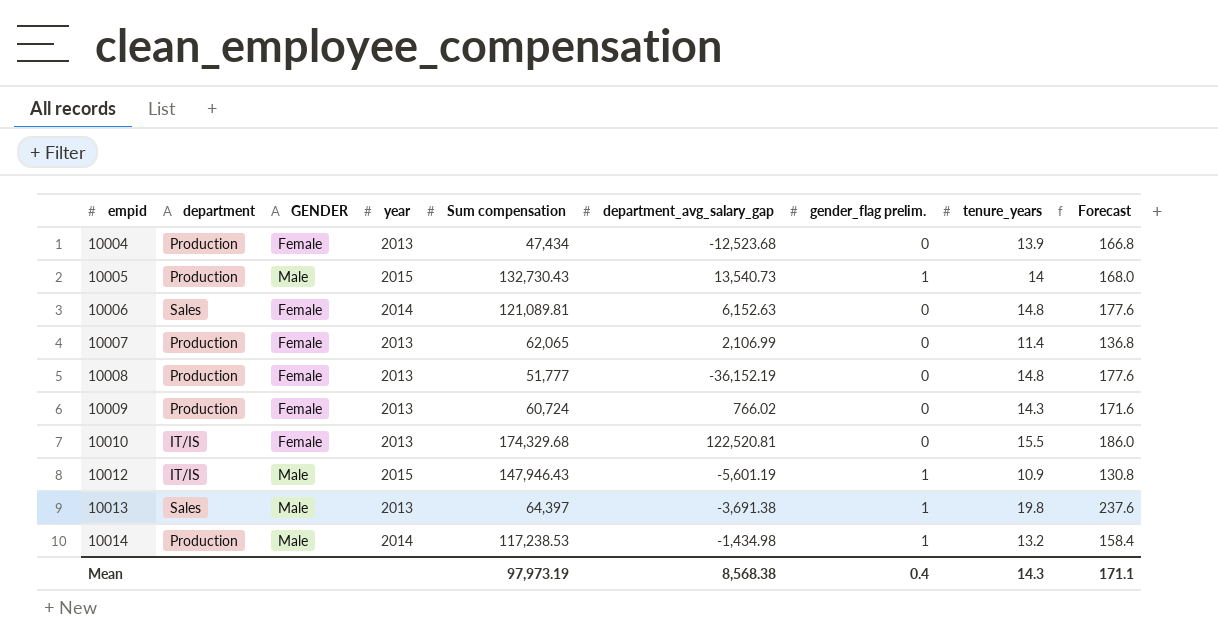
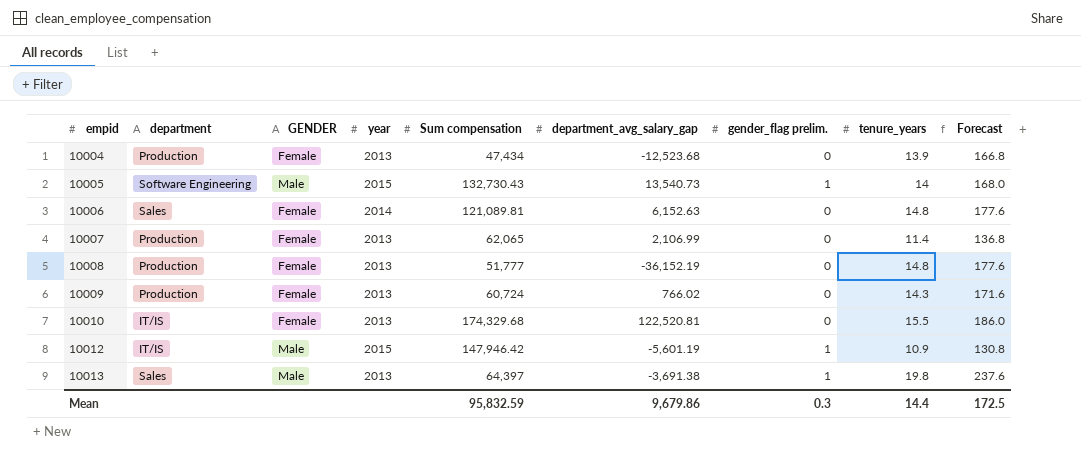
row 10014: Production | Male | 2014 | 117,238.53 | -1,434.98 | 1 | 13.2 | 158.4 -> none
10005 | department: Production -> Software Engineering
10012 | Sum compensation: 147,946.43 -> 147,946.42
Mean | Sum compensation: 97,973.19 -> 95,832.59
Mean | department_avg_salary_gap: 8,568.38 -> 9,679.86
Mean | gender_flag prelim.: 0.4 -> 0.3
Mean | tenure_years: 14.3 -> 14.4
Mean | Forecast: 171.1 -> 172.5

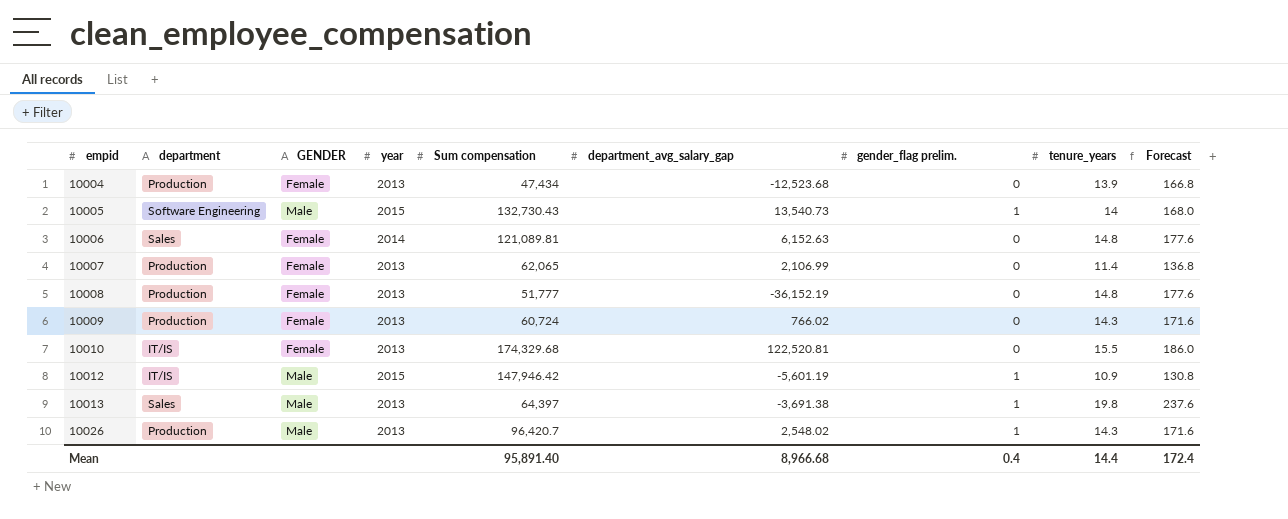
row 10026: none -> Production | Male | 2013 | 96,420.7 | 2,548.02 | 1 | 14.3 | 171.6
Mean | Sum compensation: 95,832.59 -> 95,891.40
Mean | department_avg_salary_gap: 9,679.86 -> 8,966.68
Mean | gender_flag prelim.: 0.3 -> 0.4
Mean | Forecast: 172.5 -> 172.4

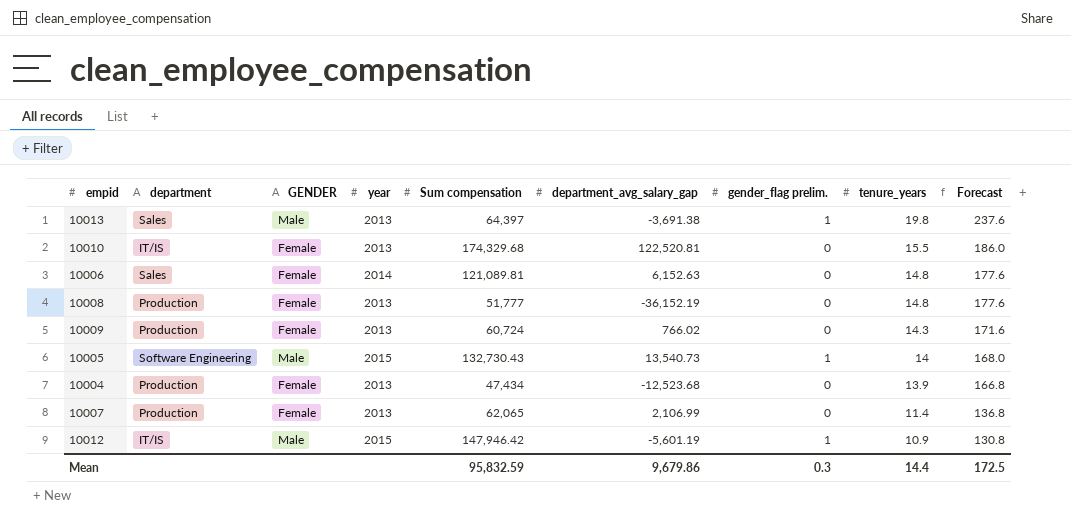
row order: empid ascending -> tenure_years descending
row 10026: Production | Male | 2013 | 96,420.7 | 2,548.02 | 1 | 14.3 | 171.6 -> none
Mean | Sum compensation: 95,891.40 -> 95,832.59
Mean | department_avg_salary_gap: 8,966.68 -> 9,679.86
Mean | gender_flag prelim.: 0.4 -> 0.3
Mean | Forecast: 172.4 -> 172.5

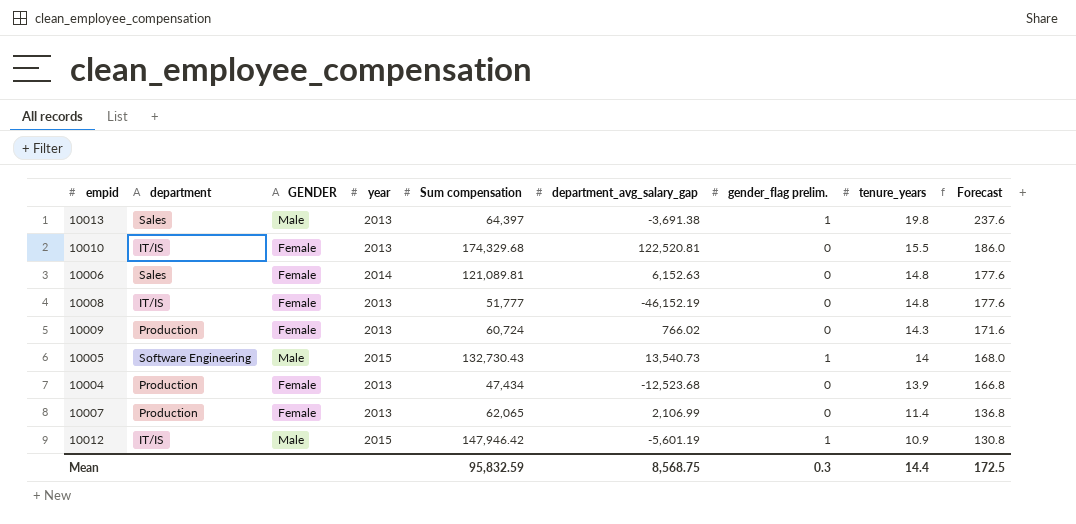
10008 | department: Production -> IT/IS
10008 | department_avg_salary_gap: -36,152.19 -> -46,152.19
Mean | department_avg_salary_gap: 9,679.86 -> 8,568.75

